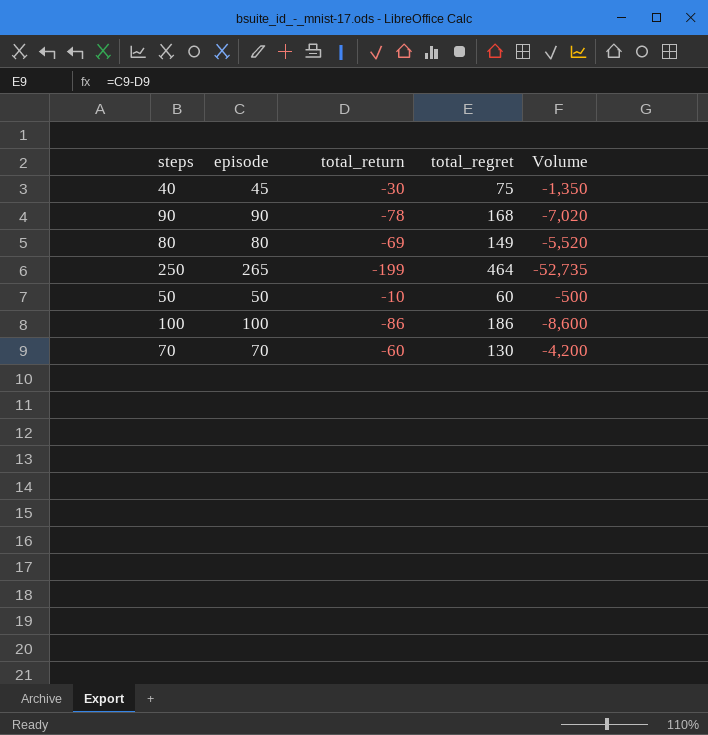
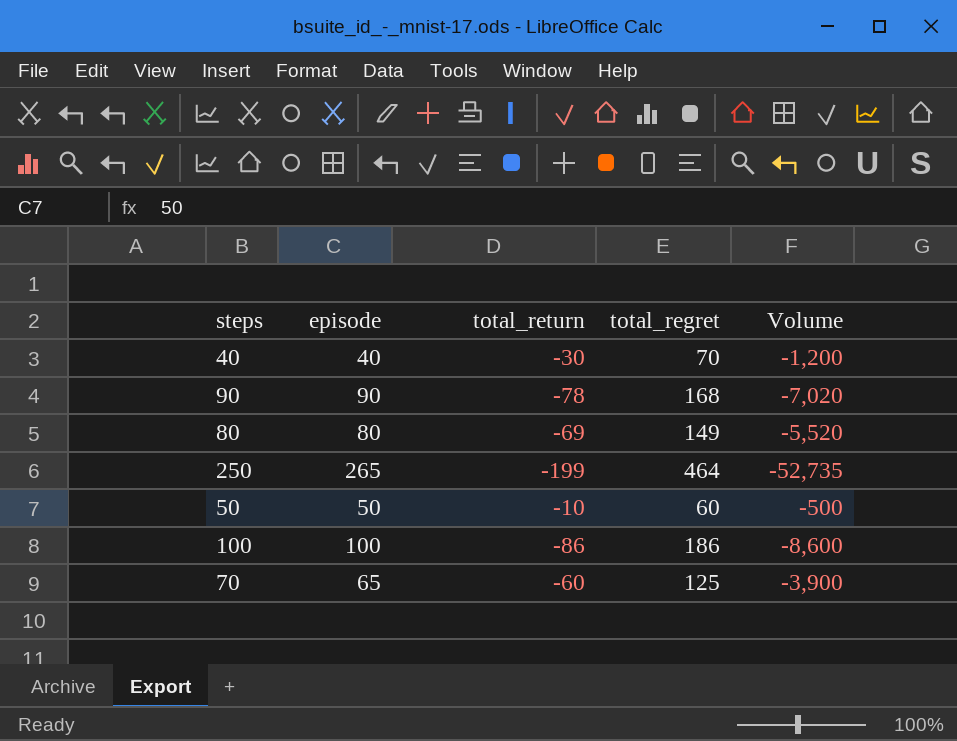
40 | episode: 45 -> 40
40 | total_regret: 75 -> 70
40 | Volume: -1,350 -> -1,200
70 | episode: 70 -> 65
70 | total_regret: 130 -> 125
70 | Volume: -4,200 -> -3,900

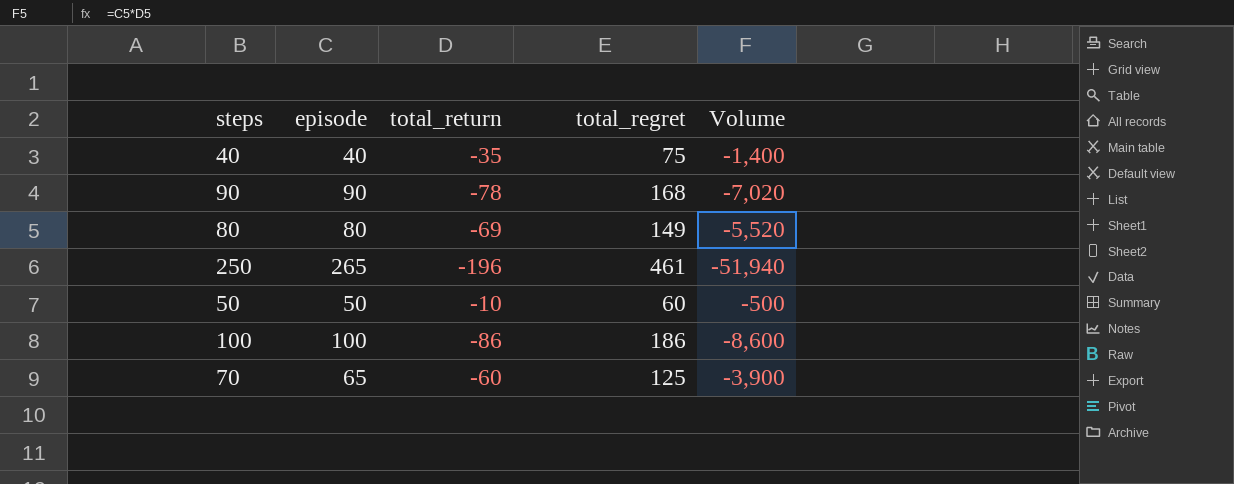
40 | total_return: -30 -> -35
40 | total_regret: 70 -> 75
40 | Volume: -1,200 -> -1,400
250 | total_return: -199 -> -196
250 | total_regret: 464 -> 461
250 | Volume: -52,735 -> -51,940

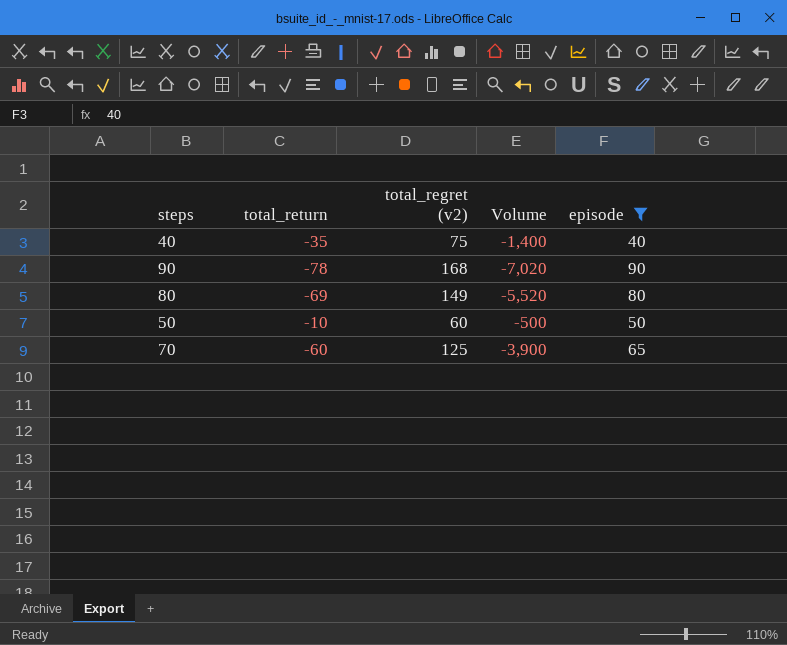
filter: none -> episode <= 90
column name: total_regret -> total_regret (v2)
column episode | position: 2 -> 5

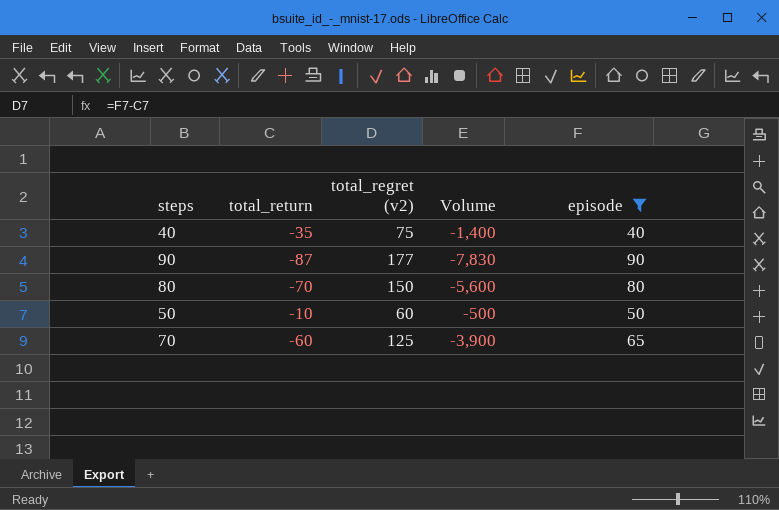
90 | total_return: -78 -> -87
90 | total_regret (v2): 168 -> 177
90 | Volume: -7,020 -> -7,830
80 | total_return: -69 -> -70
80 | total_regret (v2): 149 -> 150
80 | Volume: -5,520 -> -5,600

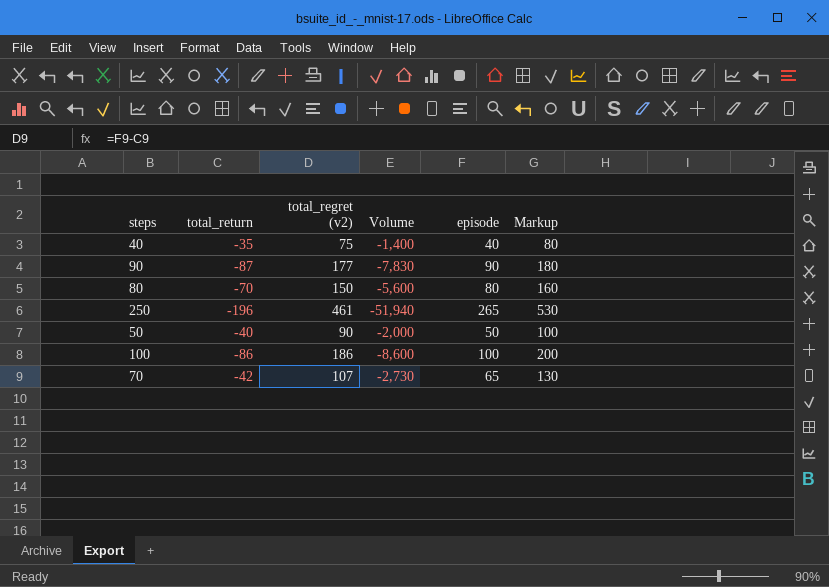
filter: episode <= 90 -> none
column Markup | formula: none -> [episode] * 2
50 | total_return: -10 -> -40
50 | total_regret (v2): 60 -> 90
50 | Volume: -500 -> -2,000
70 | total_return: -60 -> -42
70 | total_regret (v2): 125 -> 107
70 | Volume: -3,900 -> -2,730

